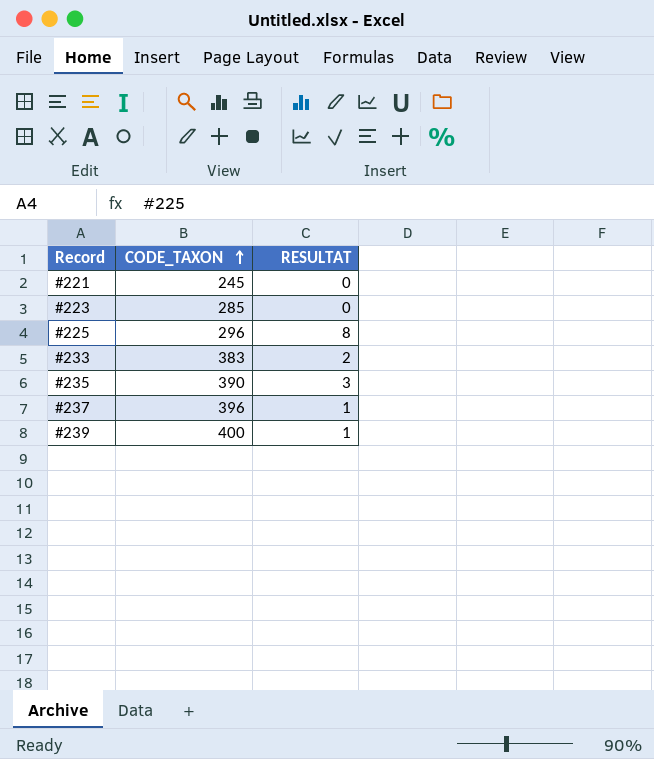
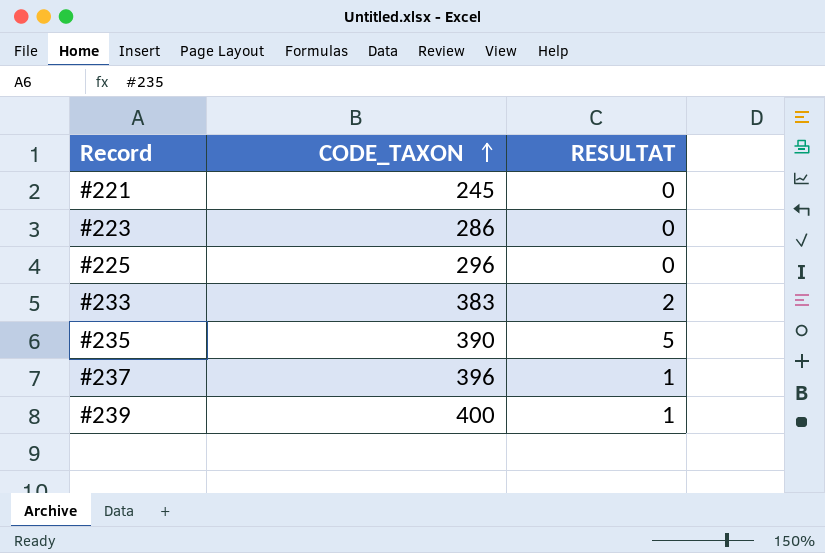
#223 | CODE_TAXON: 285 -> 286
#225 | RESULTAT: 8 -> 0
#235 | RESULTAT: 3 -> 5

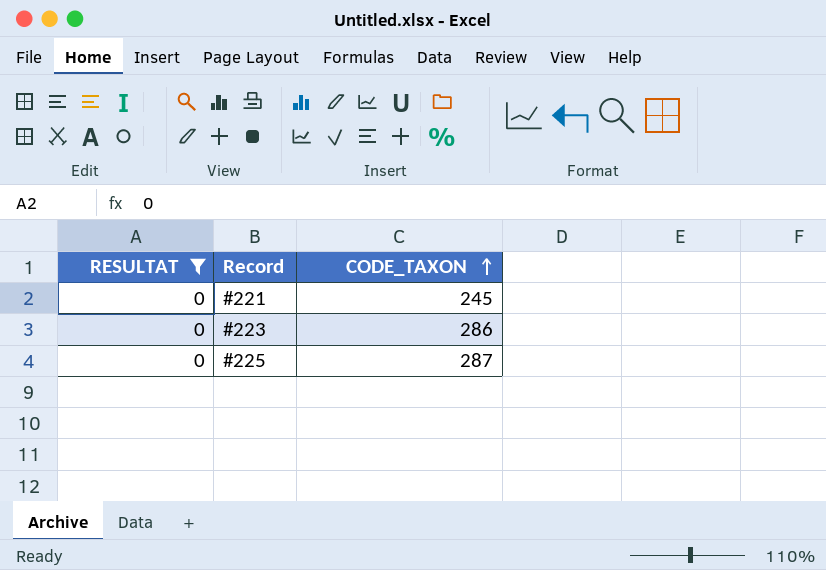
filter: none -> RESULTAT = 0
column RESULTAT | position: 3 -> 1
#225 | CODE_TAXON: 296 -> 287

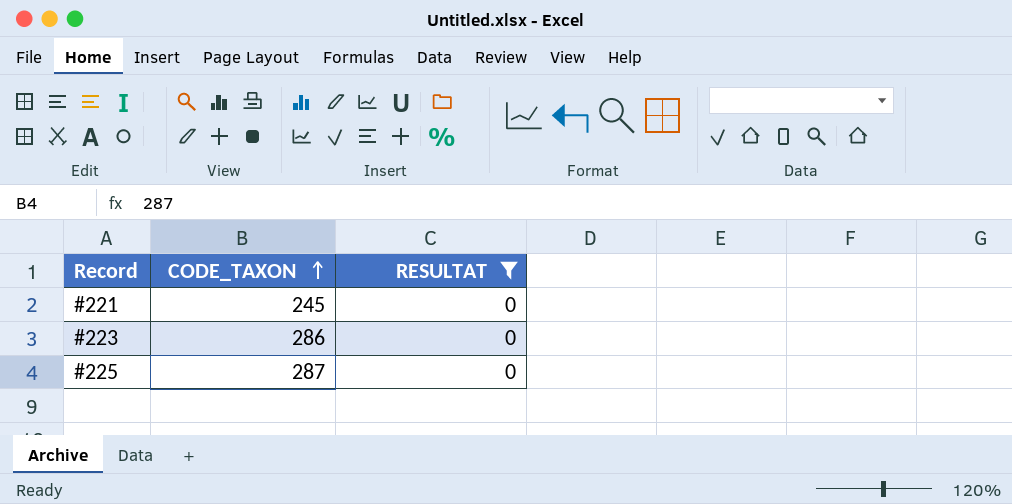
column RESULTAT | position: 1 -> 3

